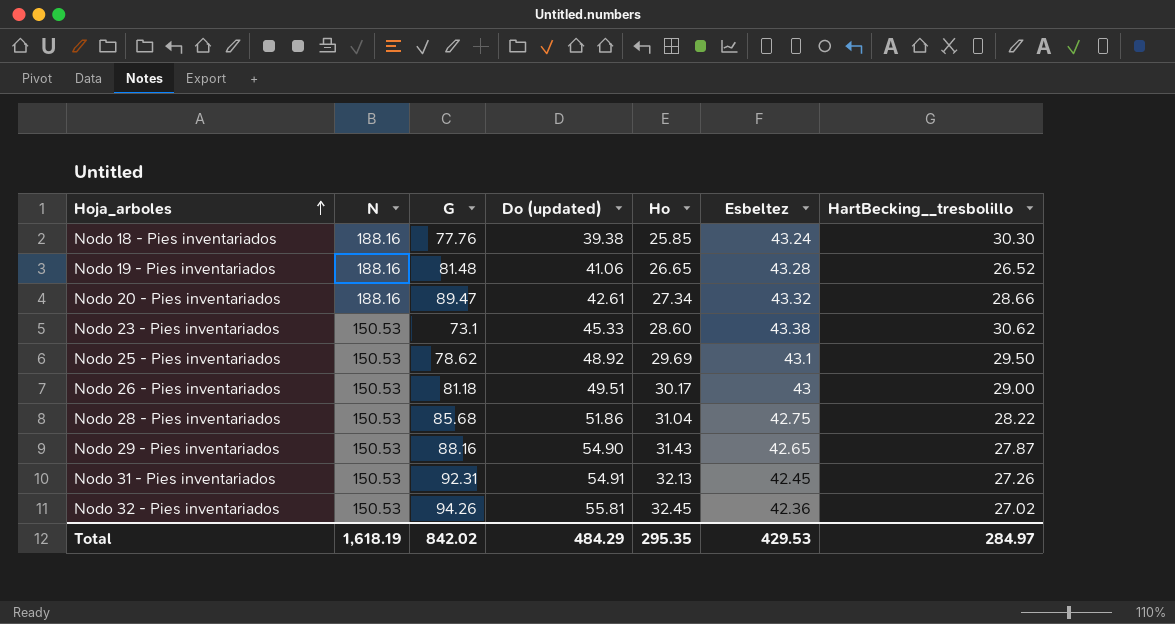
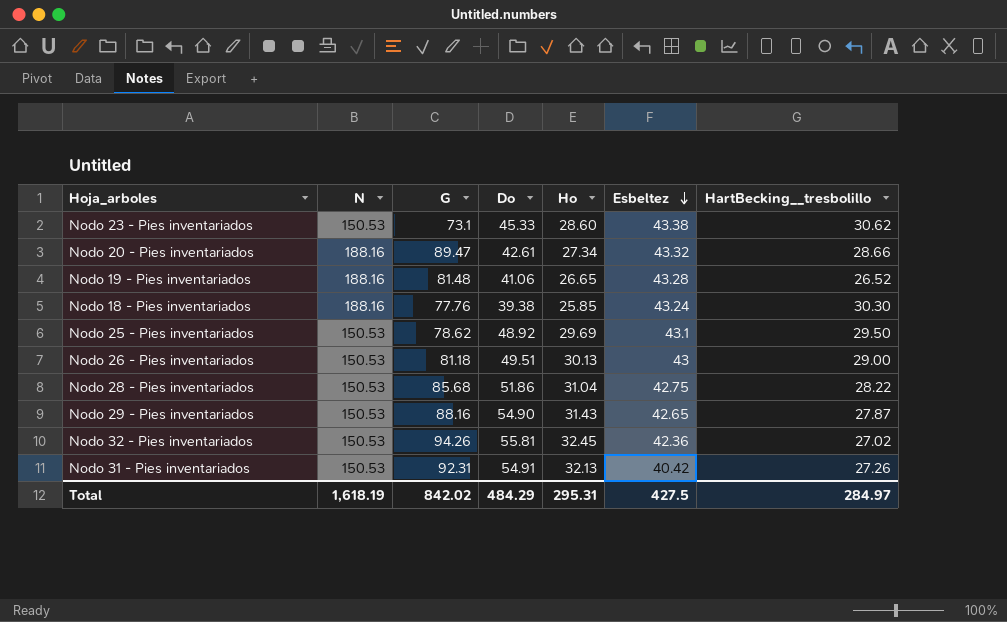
row order: Hoja_arboles ascending -> Esbeltez descending
column name: Do (updated) -> Do
Nodo 26 - Pies inventariados | Ho: 30.17 -> 30.13
Nodo 31 - Pies inventariados | Esbeltez: 42.45 -> 40.42
Total | Ho: 295.35 -> 295.31
Total | Esbeltez: 429.53 -> 427.5

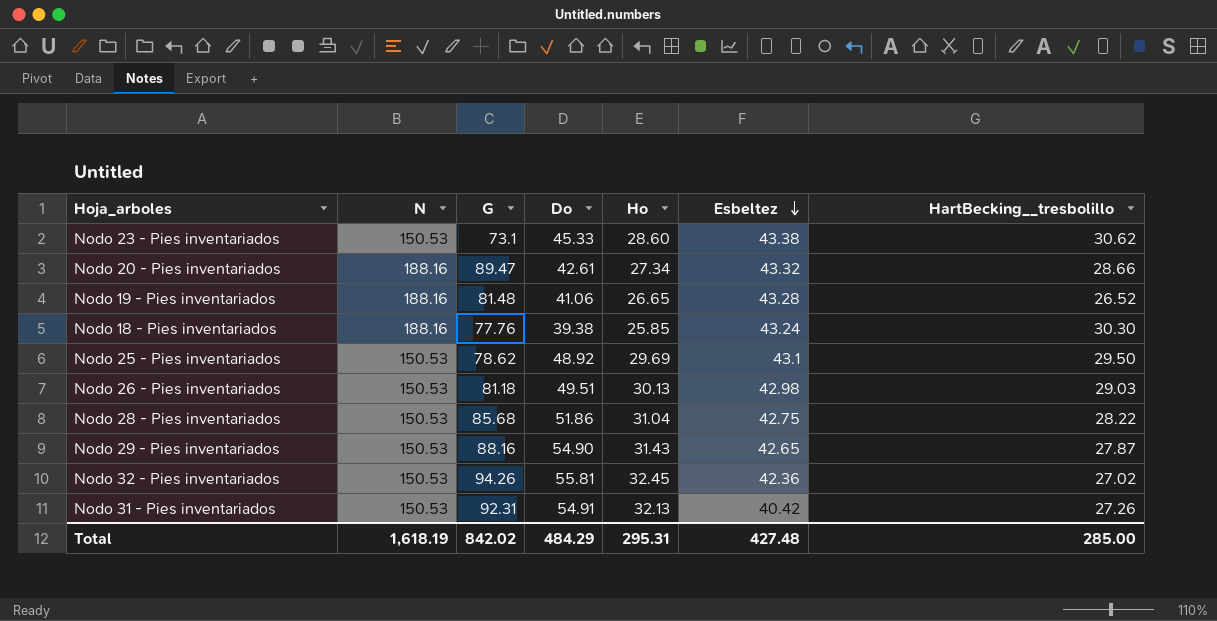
Nodo 26 - Pies inventariados | Esbeltez: 43 -> 42.98
Nodo 26 - Pies inventariados | HartBecking__tresbolillo: 29.00 -> 29.03
Total | Esbeltez: 427.5 -> 427.48
Total | HartBecking__tresbolillo: 284.97 -> 285.00

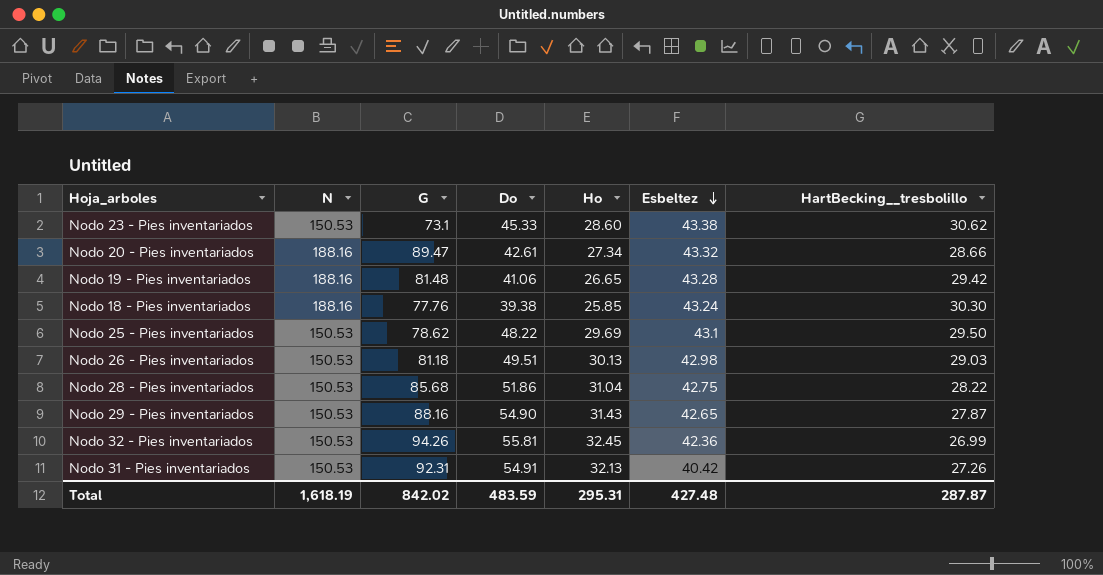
Nodo 19 - Pies inventariados | HartBecking__tresbolillo: 26.52 -> 29.42
Nodo 25 - Pies inventariados | Do: 48.92 -> 48.22
Nodo 32 - Pies inventariados | HartBecking__tresbolillo: 27.02 -> 26.99
Total | Do: 484.29 -> 483.59
Total | HartBecking__tresbolillo: 285.00 -> 287.87

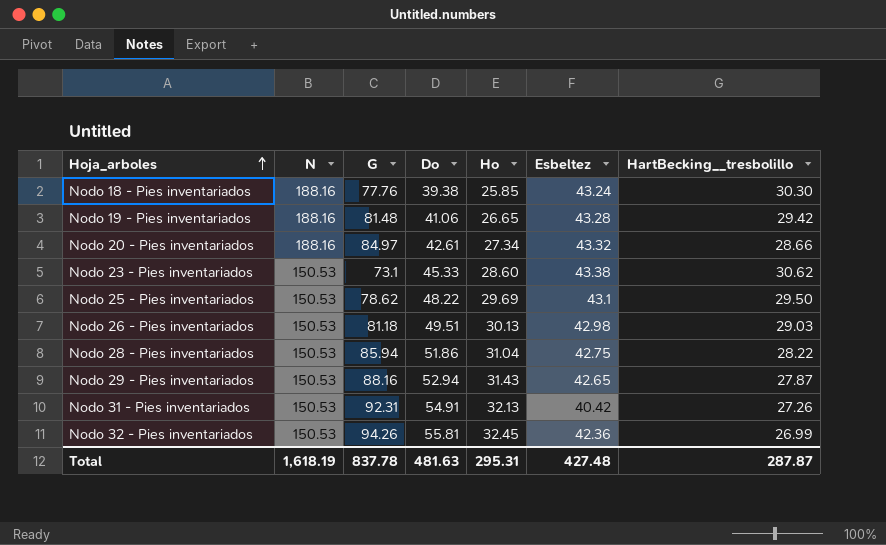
row order: Esbeltez descending -> Hoja_arboles ascending
Nodo 20 - Pies inventariados | G: 89.47 -> 84.97
Nodo 28 - Pies inventariados | G: 85.68 -> 85.94
Nodo 29 - Pies inventariados | Do: 54.90 -> 52.94
Total | G: 842.02 -> 837.78
Total | Do: 483.59 -> 481.63

